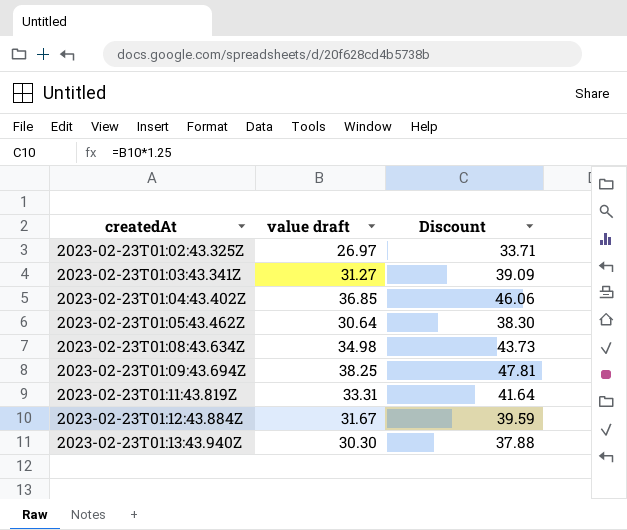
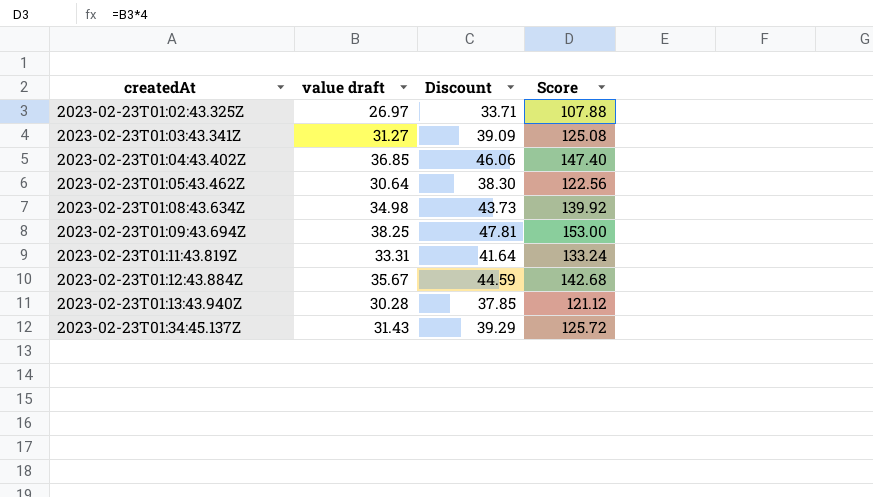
column Score | formula: none -> [value draft] * 4
2023-02-23T01:12:43.884Z | value draft: 31.67 -> 35.67
2023-02-23T01:12:43.884Z | Discount: 39.59 -> 44.59
2023-02-23T01:13:43.940Z | value draft: 30.30 -> 30.28
2023-02-23T01:13:43.940Z | Discount: 37.88 -> 37.85
row 2023-02-23T01:34:45.137Z: none -> 31.43 | 39.29 | 125.72

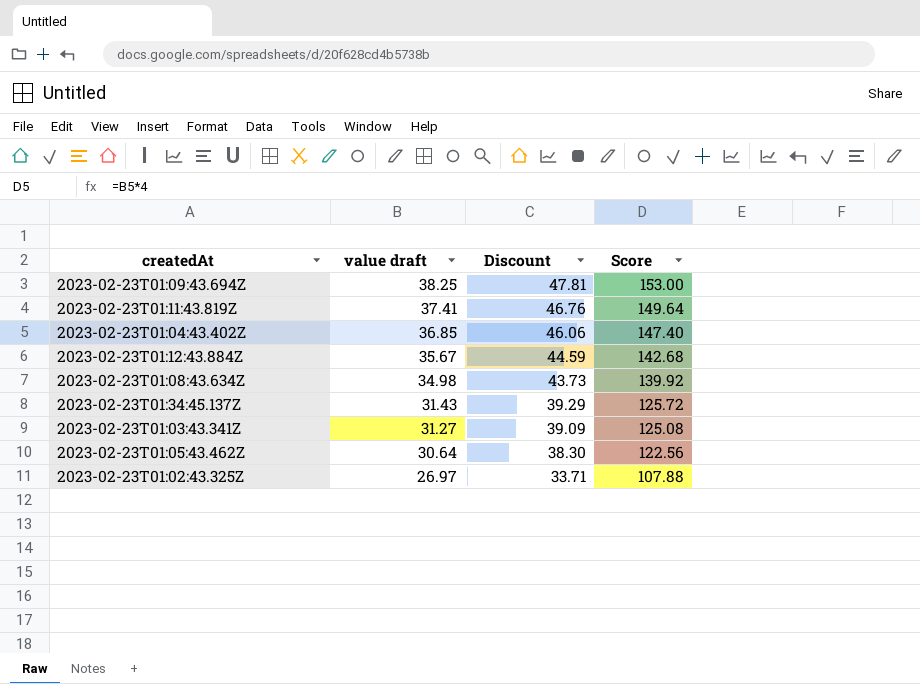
row order: createdAt ascending -> value draft descending
row 2023-02-23T01:13:43.940Z: 30.28 | 37.85 | 121.12 -> none
2023-02-23T01:11:43.819Z | value draft: 33.31 -> 37.41
2023-02-23T01:11:43.819Z | Discount: 41.64 -> 46.76
2023-02-23T01:11:43.819Z | Score: 133.24 -> 149.64

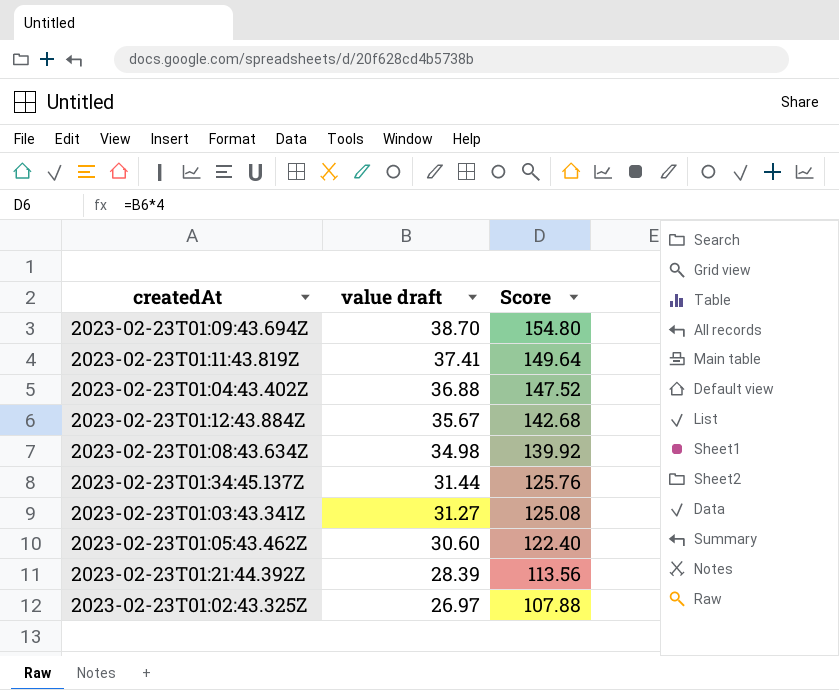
column Discount | formula: [value draft] * 1.25 -> none
2023-02-23T01:09:43.694Z | value draft: 38.25 -> 38.70
2023-02-23T01:09:43.694Z | Score: 153.00 -> 154.80
2023-02-23T01:04:43.402Z | value draft: 36.85 -> 36.88
2023-02-23T01:04:43.402Z | Score: 147.40 -> 147.52
2023-02-23T01:34:45.137Z | value draft: 31.43 -> 31.44
2023-02-23T01:34:45.137Z | Score: 125.72 -> 125.76
2023-02-23T01:05:43.462Z | value draft: 30.64 -> 30.60
2023-02-23T01:05:43.462Z | Score: 122.56 -> 122.40
row 2023-02-23T01:21:44.392Z: none -> 28.39 | 113.56

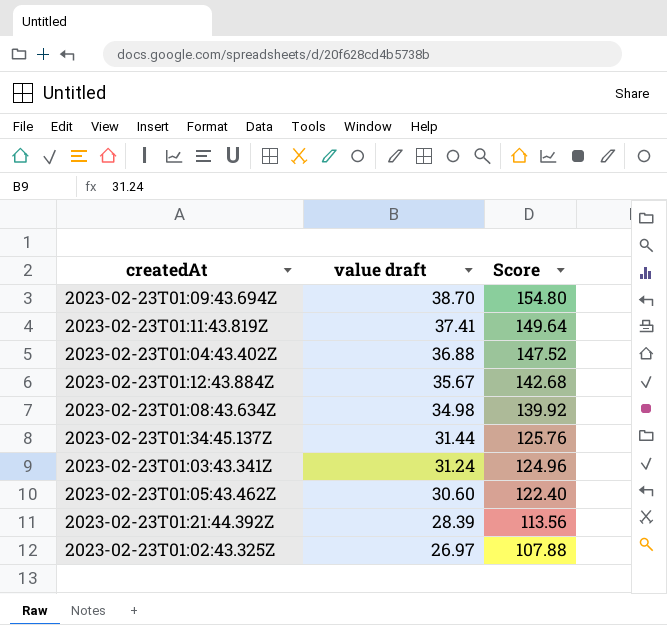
2023-02-23T01:03:43.341Z | value draft: 31.27 -> 31.24
2023-02-23T01:03:43.341Z | Score: 125.08 -> 124.96

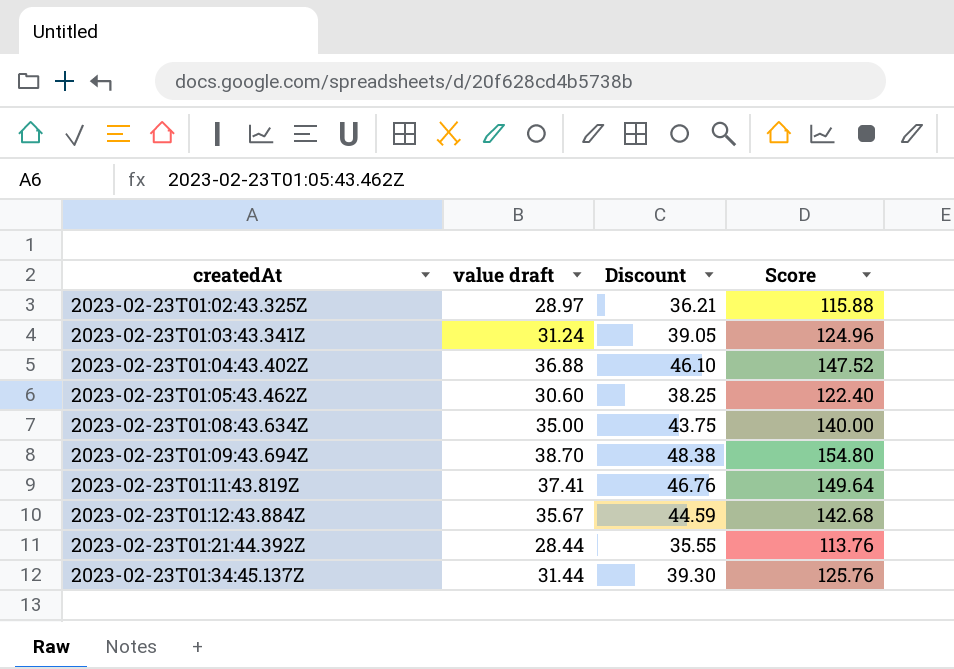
row order: value draft descending -> createdAt ascending
column Discount | formula: none -> [value draft] * 1.25
2023-02-23T01:02:43.325Z | value draft: 26.97 -> 28.97
2023-02-23T01:02:43.325Z | Score: 107.88 -> 115.88
2023-02-23T01:08:43.634Z | value draft: 34.98 -> 35.00
2023-02-23T01:08:43.634Z | Score: 139.92 -> 140.00
2023-02-23T01:21:44.392Z | value draft: 28.39 -> 28.44
2023-02-23T01:21:44.392Z | Score: 113.56 -> 113.76

